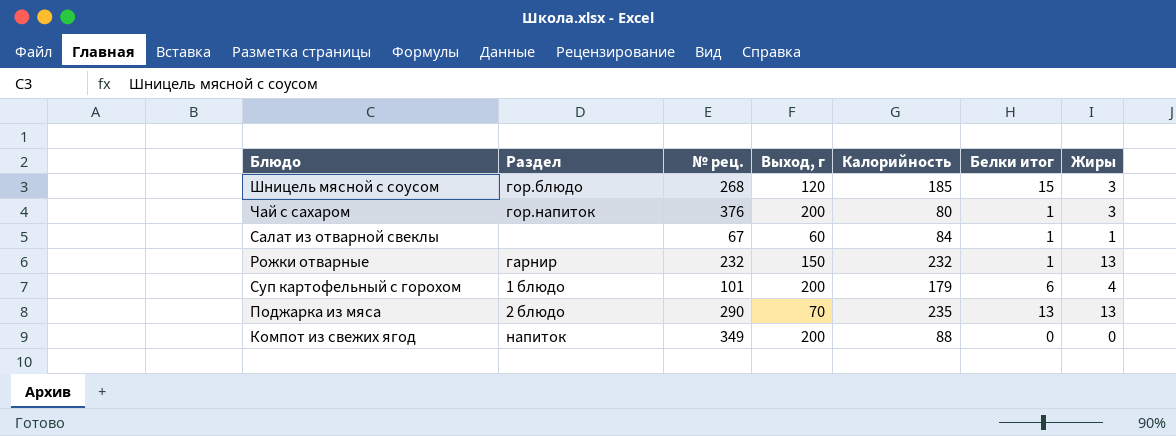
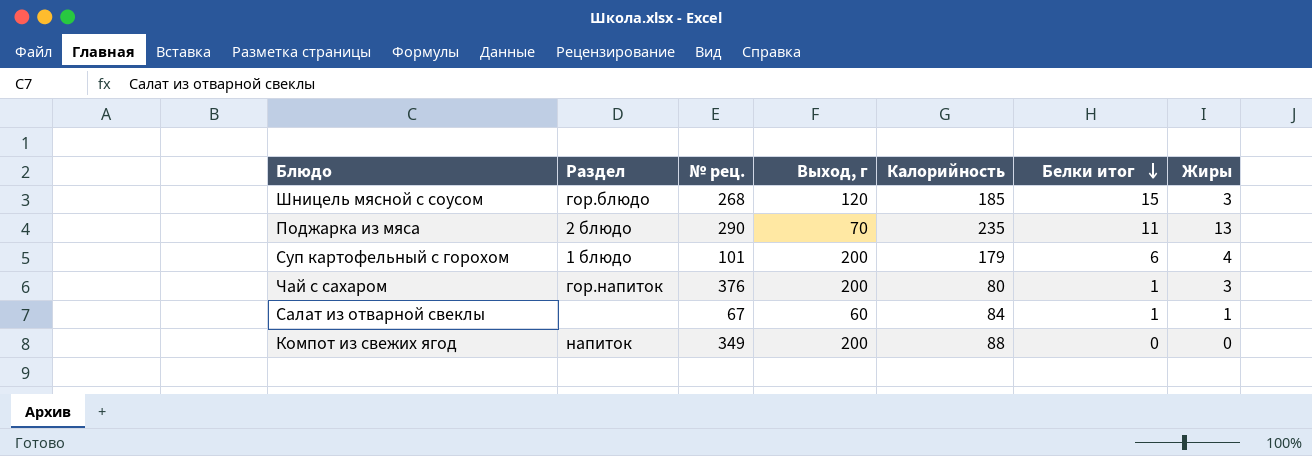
row order: none -> Белки итог descending
row Рожки отварные: гарнир | 232 | 150 | 232 | 1 | 13 -> none
Поджарка из мяса | Белки итог: 13 -> 11

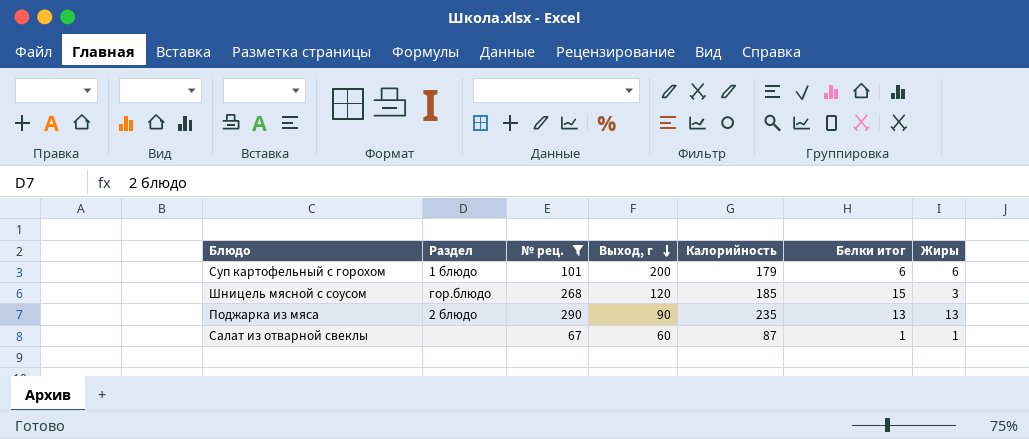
filter: none -> № рец. <= 290
row order: Белки итог descending -> Выход, г descending
Суп картофельный с горохом | Жиры: 4 -> 6
Поджарка из мяса | Выход, г: 70 -> 90
Поджарка из мяса | Белки итог: 11 -> 13
Салат из отварной свеклы | Калорийность: 84 -> 87

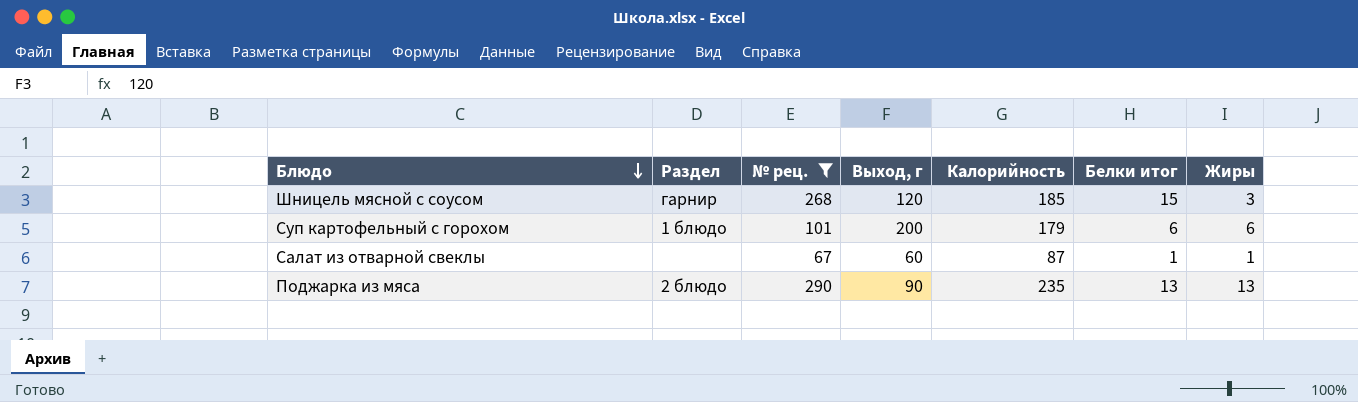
row order: Выход, г descending -> Блюдо descending
Шницель мясной с соусом | Раздел: гор.блюдо -> гарнир

